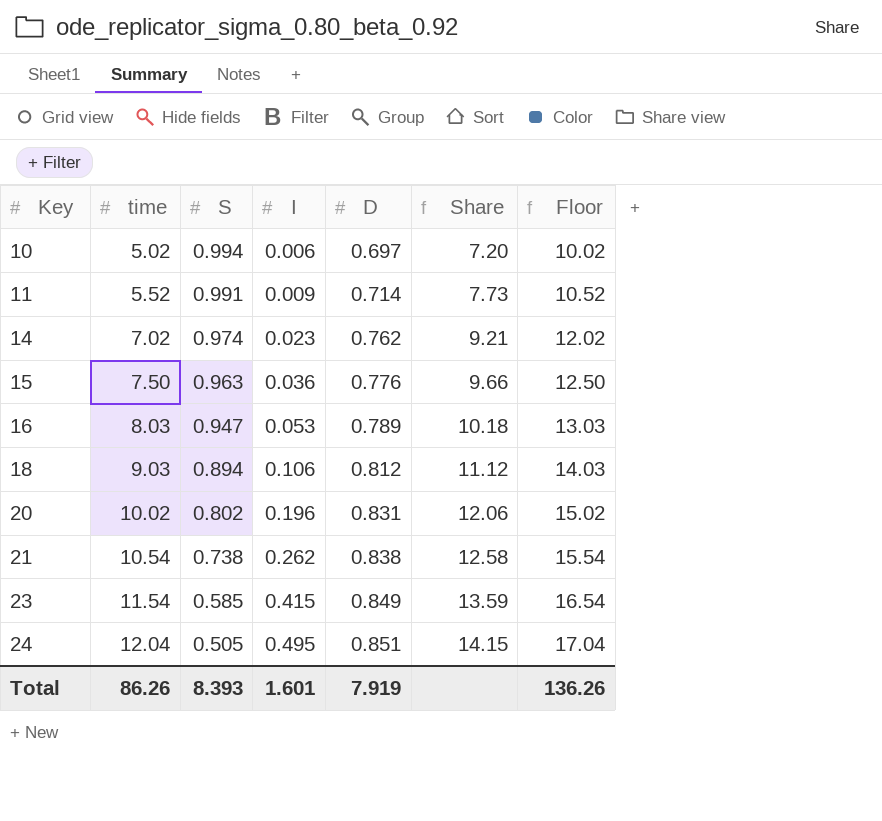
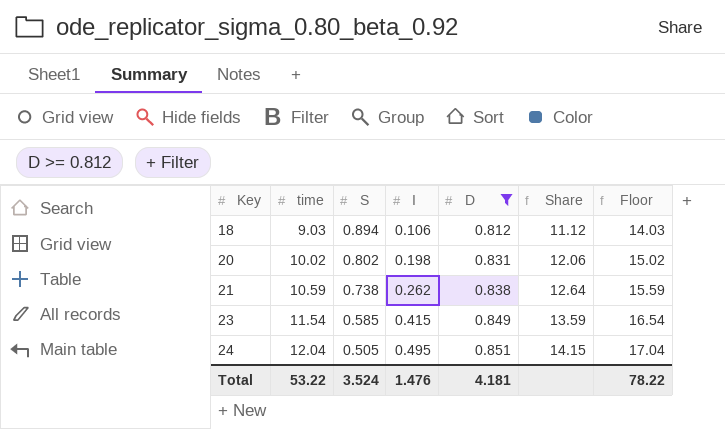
filter: none -> D >= 0.812
20 | I: 0.196 -> 0.198
21 | time: 10.54 -> 10.59
21 | Share: 12.58 -> 12.64
21 | Floor: 15.54 -> 15.59
Total | time: 86.26 -> 53.22
Total | S: 8.393 -> 3.524
Total | I: 1.601 -> 1.476
Total | D: 7.919 -> 4.181
Total | Floor: 136.26 -> 78.22

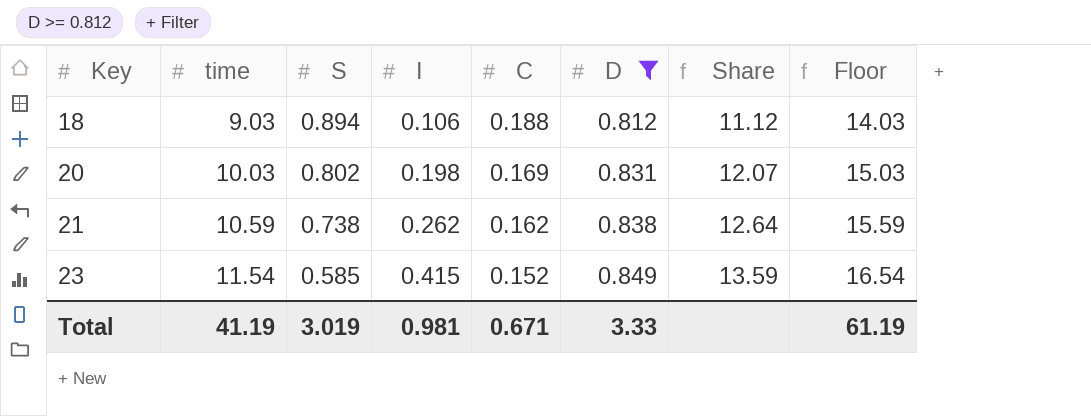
column C | position: none -> 5
row 24: 12.04 | 0.505 | 0.495 | 0.851 | 14.15 | 17.04 -> none
20 | time: 10.02 -> 10.03
20 | Share: 12.06 -> 12.07
20 | Floor: 15.02 -> 15.03
Total | time: 53.22 -> 41.19
Total | S: 3.524 -> 3.019
Total | I: 1.476 -> 0.981
Total | D: 4.181 -> 3.33
Total | Floor: 78.22 -> 61.19

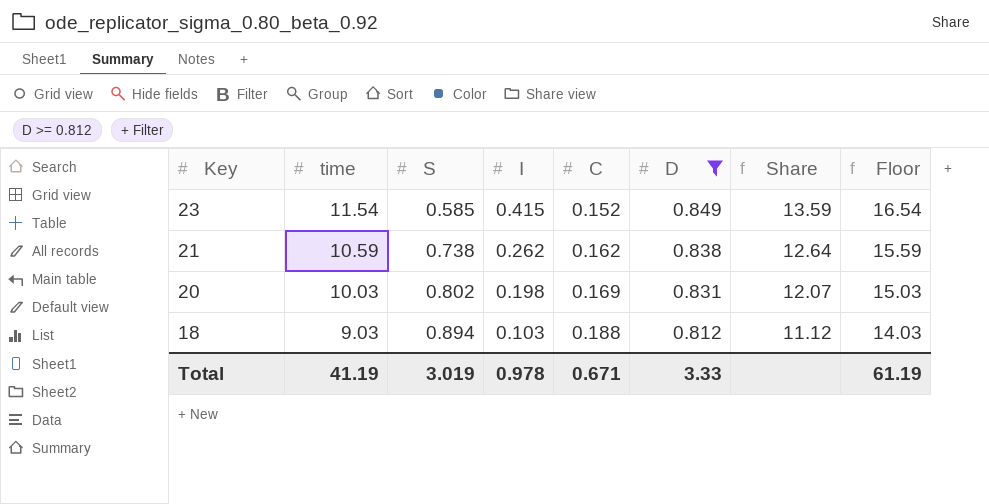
row order: Key ascending -> Key descending
18 | I: 0.106 -> 0.103
Total | I: 0.981 -> 0.978

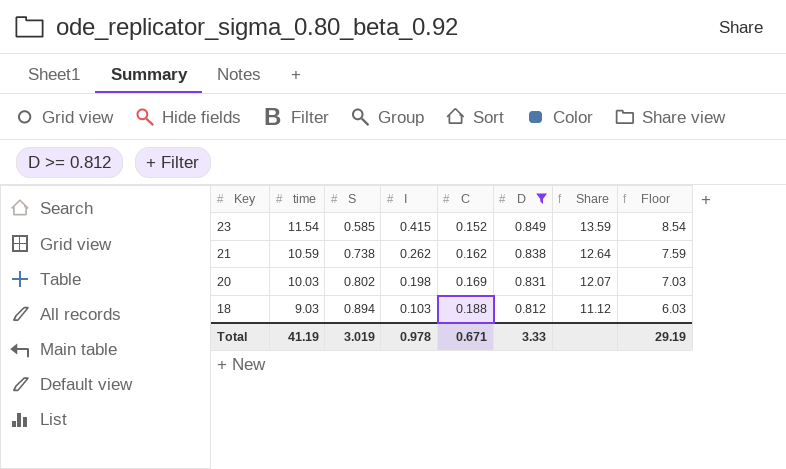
column Floor | formula: [time] + 5 -> [time] - 3
Total | Floor: 61.19 -> 29.19

